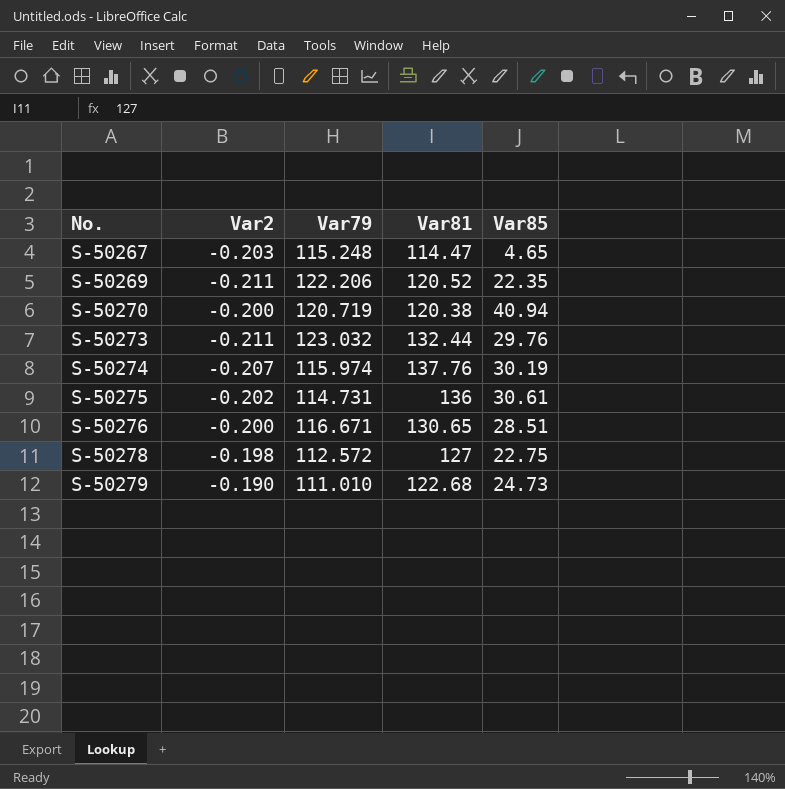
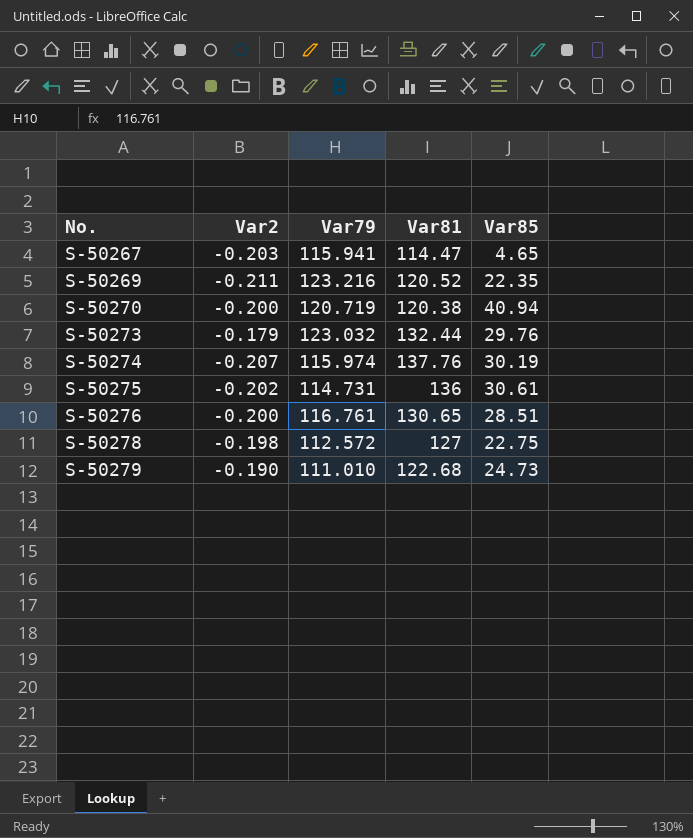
S-50267 | Var79: 115.248 -> 115.941
S-50269 | Var79: 122.206 -> 123.216
S-50273 | Var2: -0.211 -> -0.179
S-50276 | Var79: 116.671 -> 116.761

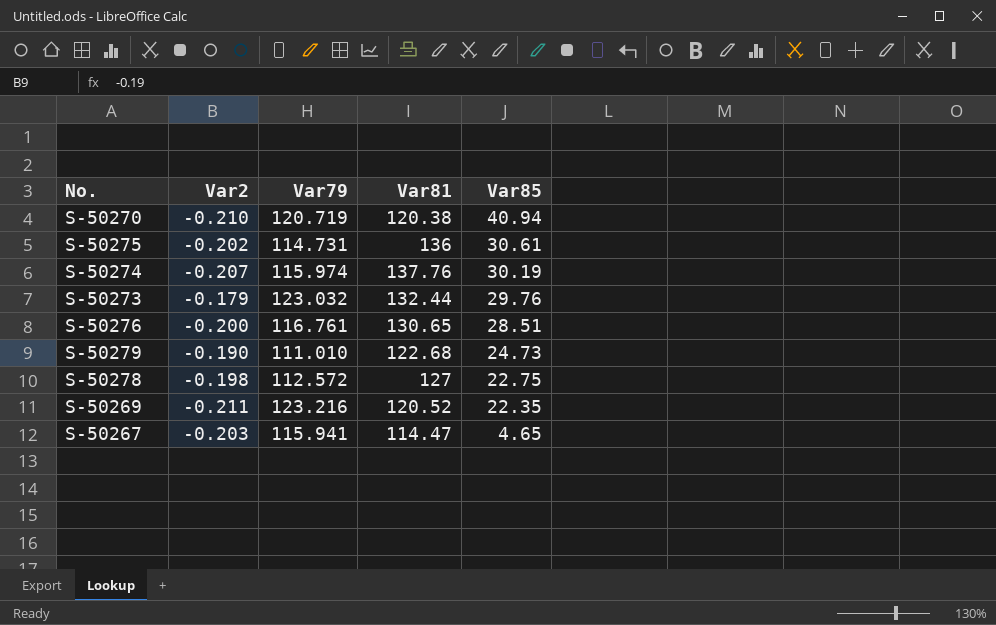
row order: No. ascending -> Var85 descending
S-50270 | Var2: -0.200 -> -0.210

